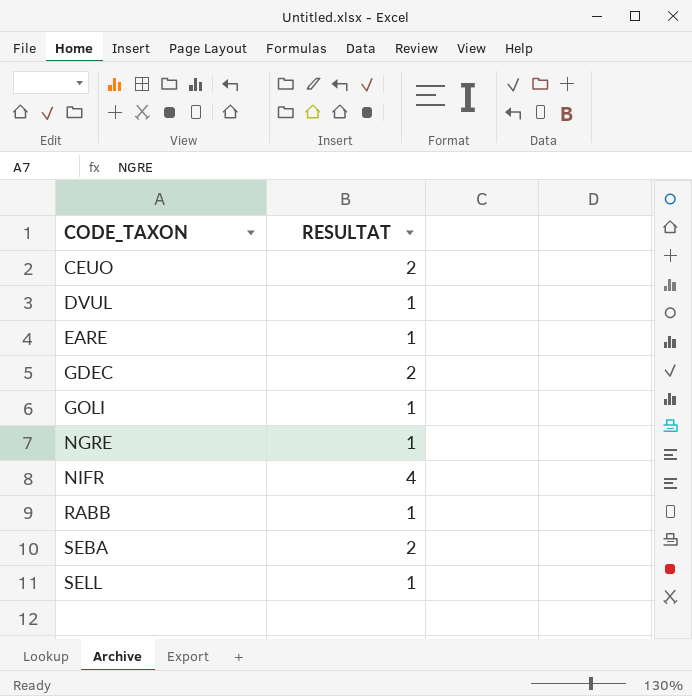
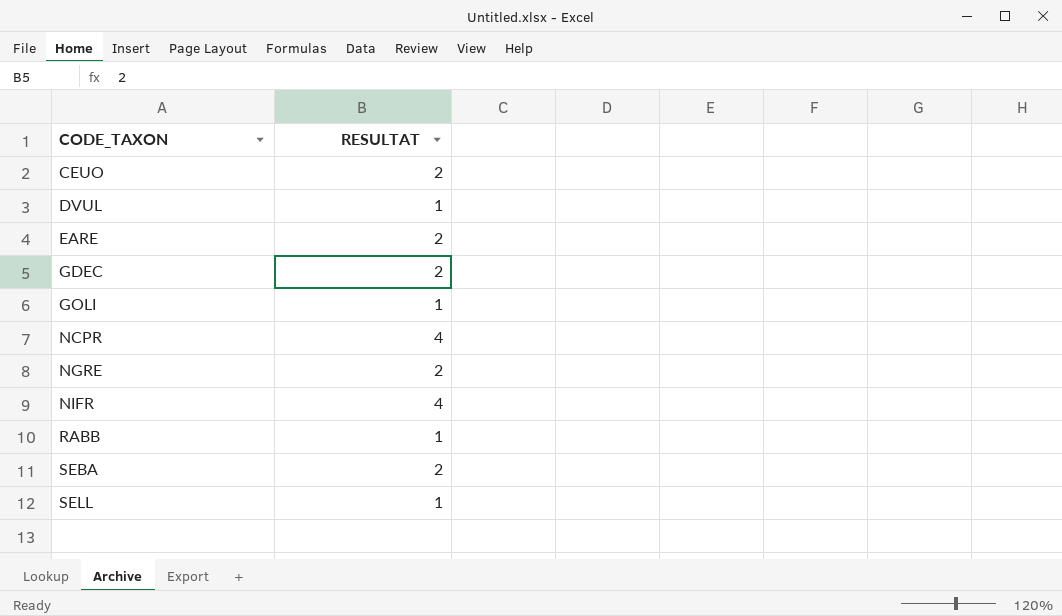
EARE | RESULTAT: 1 -> 2
row NCPR: none -> 4
NGRE | RESULTAT: 1 -> 2

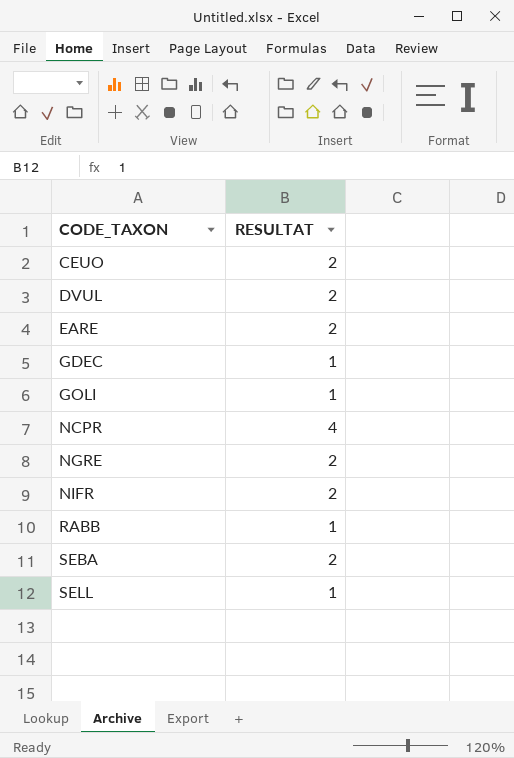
DVUL | RESULTAT: 1 -> 2
GDEC | RESULTAT: 2 -> 1
NIFR | RESULTAT: 4 -> 2

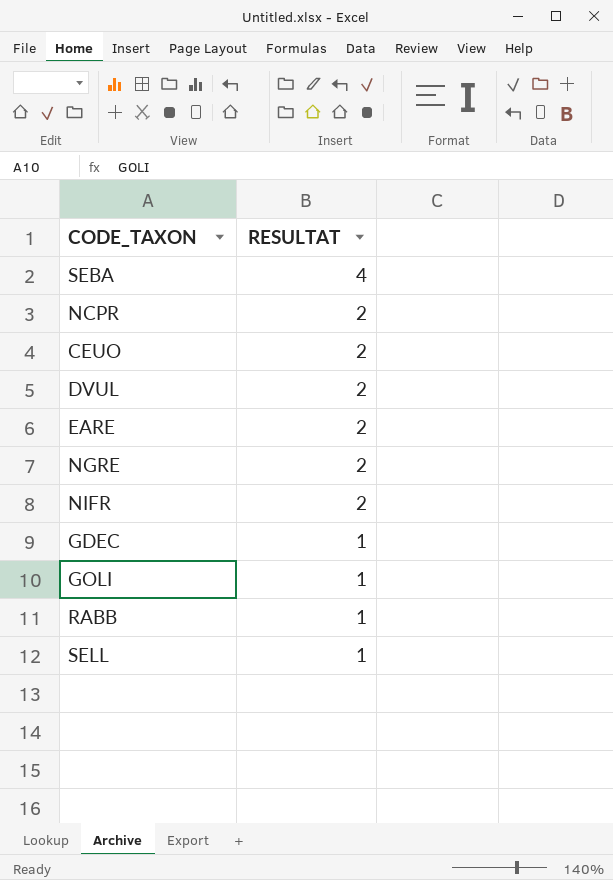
row order: CODE_TAXON ascending -> RESULTAT descending
SEBA | RESULTAT: 2 -> 4
NCPR | RESULTAT: 4 -> 2

